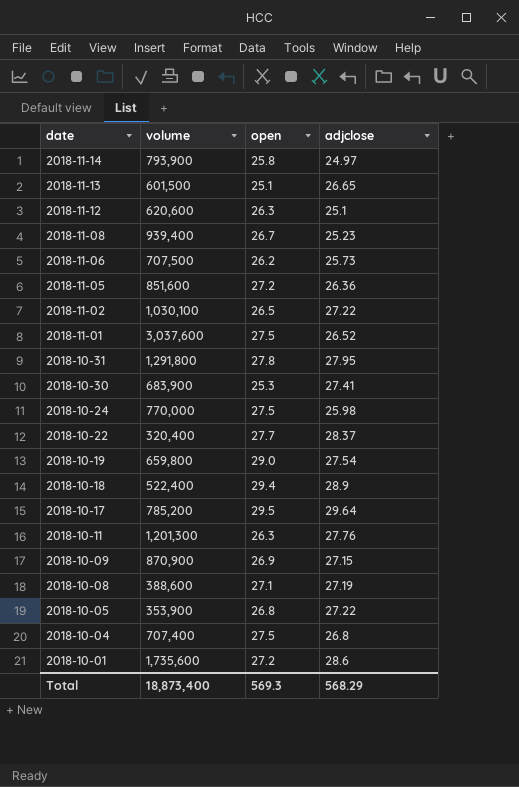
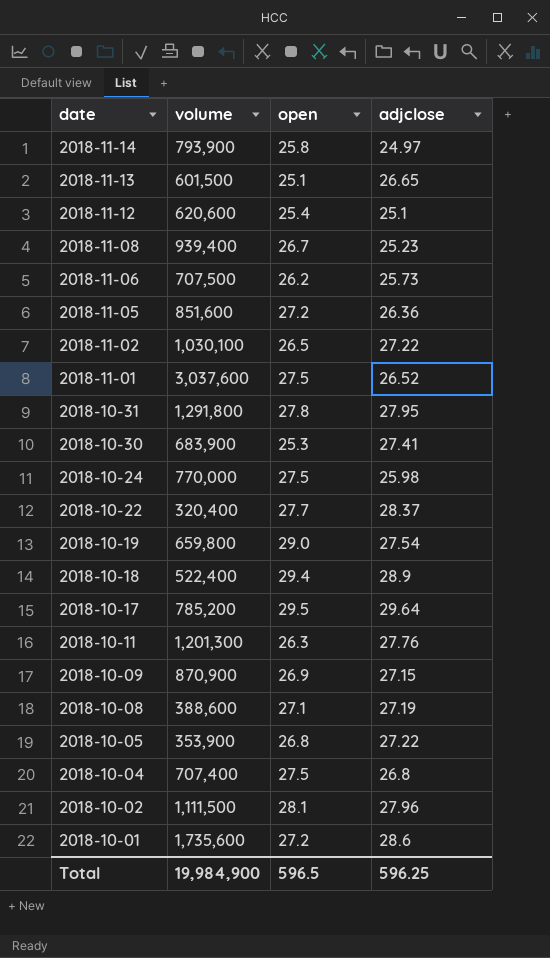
2018-11-12 | open: 26.3 -> 25.4
row 2018-10-02: none -> 1,111,500 | 28.1 | 27.96
Total | volume: 18,873,400 -> 19,984,900
Total | open: 569.3 -> 596.5
Total | adjclose: 568.29 -> 596.25

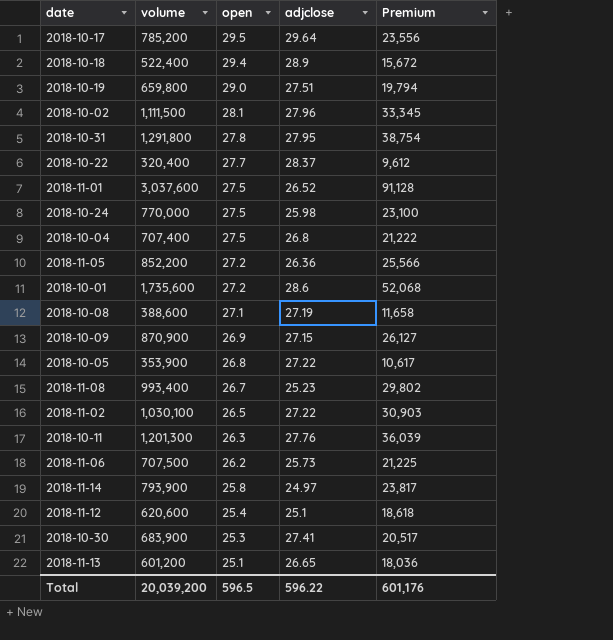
row order: date descending -> open descending
column Premium | formula: none -> [volume] * 0.03
2018-10-19 | adjclose: 27.54 -> 27.51
2018-11-05 | volume: 851,600 -> 852,200
2018-11-08 | volume: 939,400 -> 993,400
2018-11-13 | volume: 601,500 -> 601,200
Total | volume: 19,984,900 -> 20,039,200
Total | adjclose: 596.25 -> 596.22

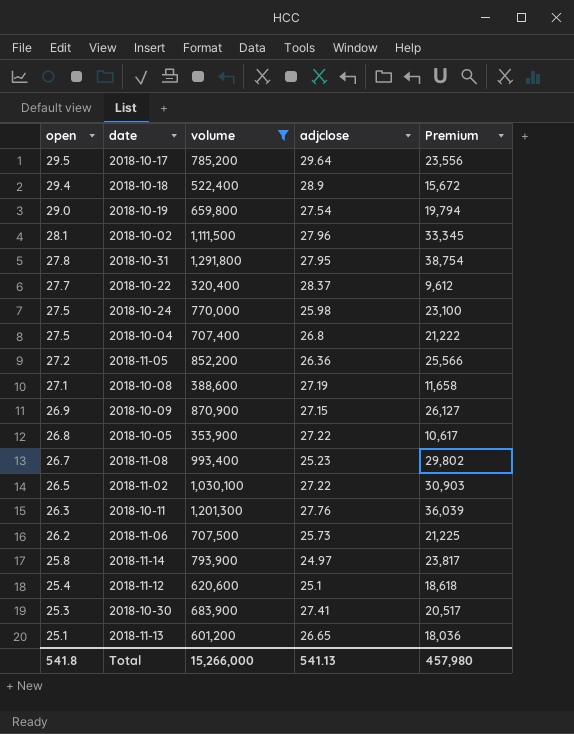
filter: none -> volume <= 1,291,800
column open | position: 3 -> 1
2018-10-19 | adjclose: 27.51 -> 27.54
Total | open: 596.5 -> 541.8
Total | volume: 20,039,200 -> 15,266,000
Total | adjclose: 596.22 -> 541.13
Total | Premium: 601,176 -> 457,980

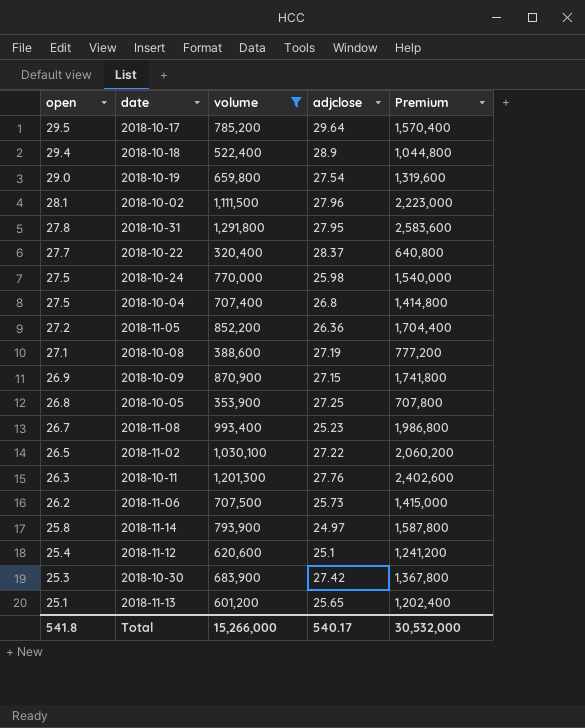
column Premium | formula: [volume] * 0.03 -> [volume] * 2
2018-10-05 | adjclose: 27.22 -> 27.25
2018-10-30 | adjclose: 27.41 -> 27.42
2018-11-13 | adjclose: 26.65 -> 25.65
Total | adjclose: 541.13 -> 540.17
Total | Premium: 457,980 -> 30,532,000

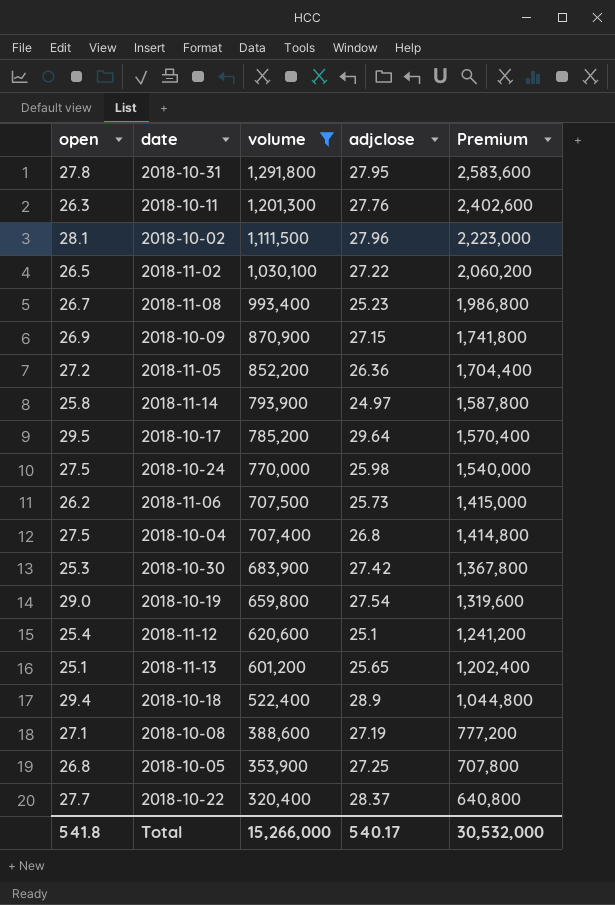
row order: open descending -> volume descending

